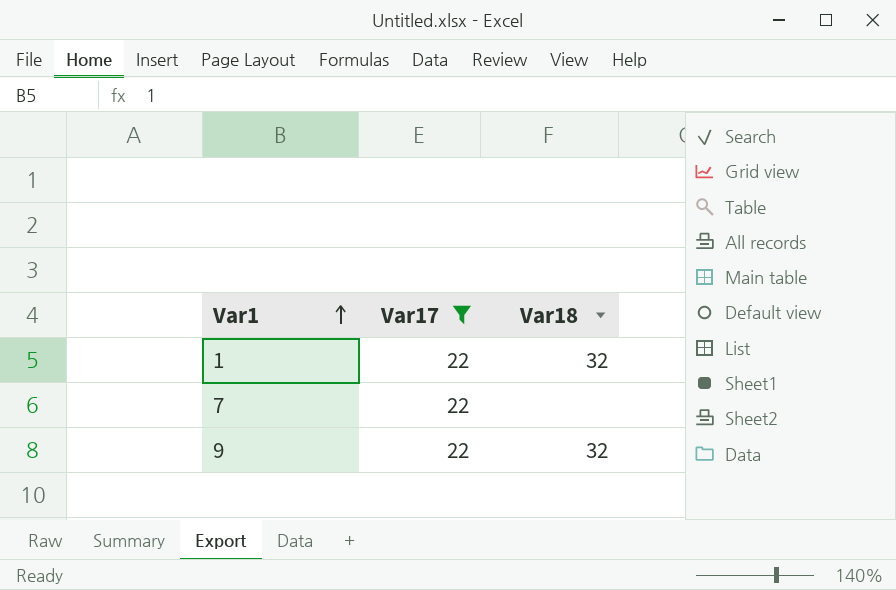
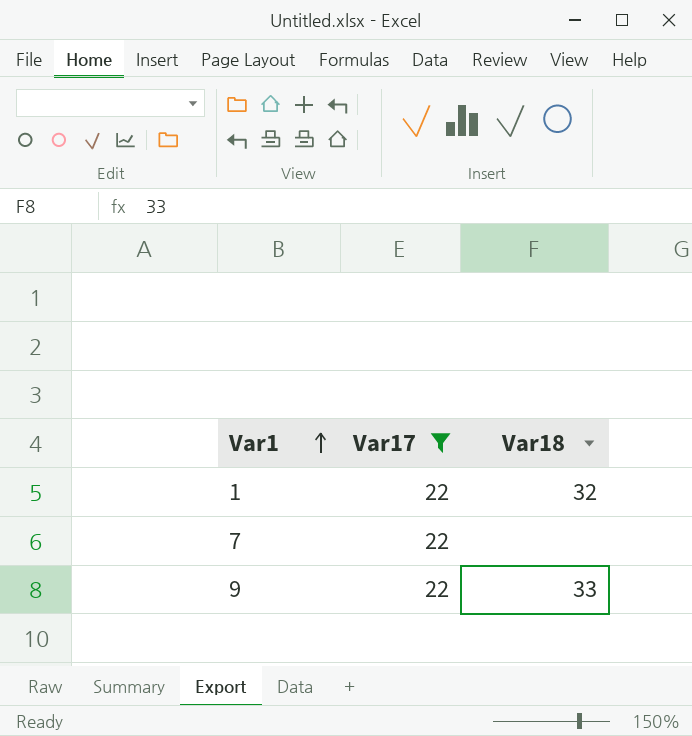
9 | Var18: 32 -> 33

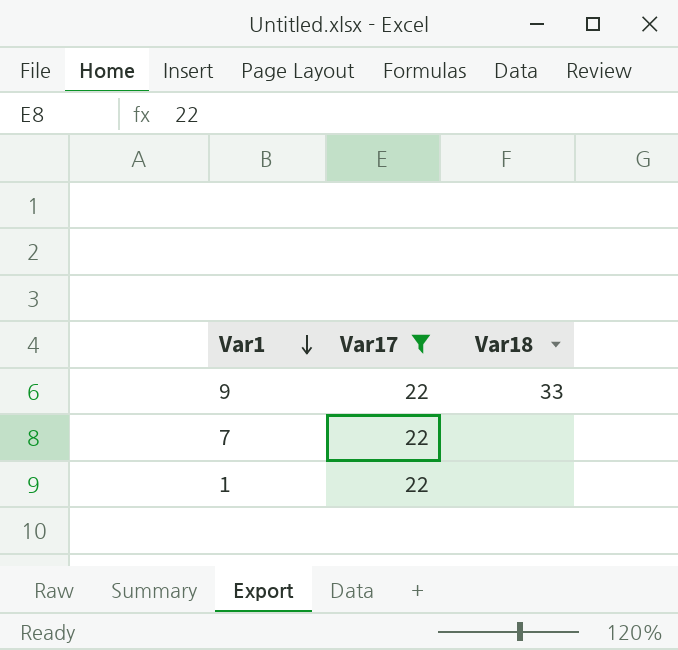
row order: Var1 ascending -> Var1 descending
1 | Var18: 32 -> none

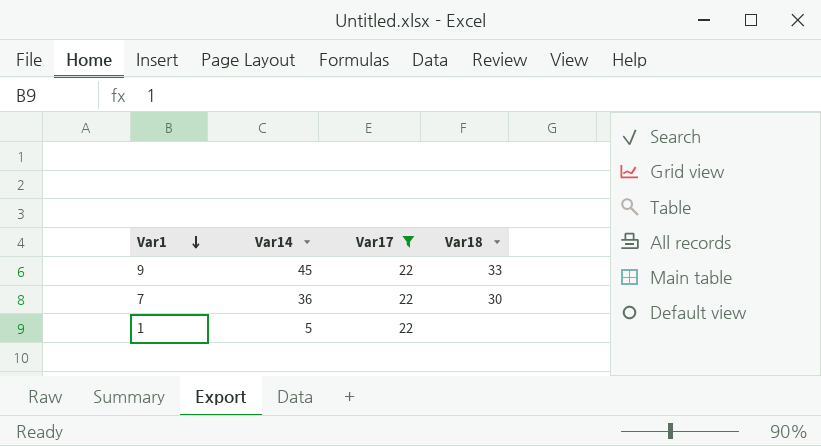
column Var14 | position: none -> 2
7 | Var18: none -> 30

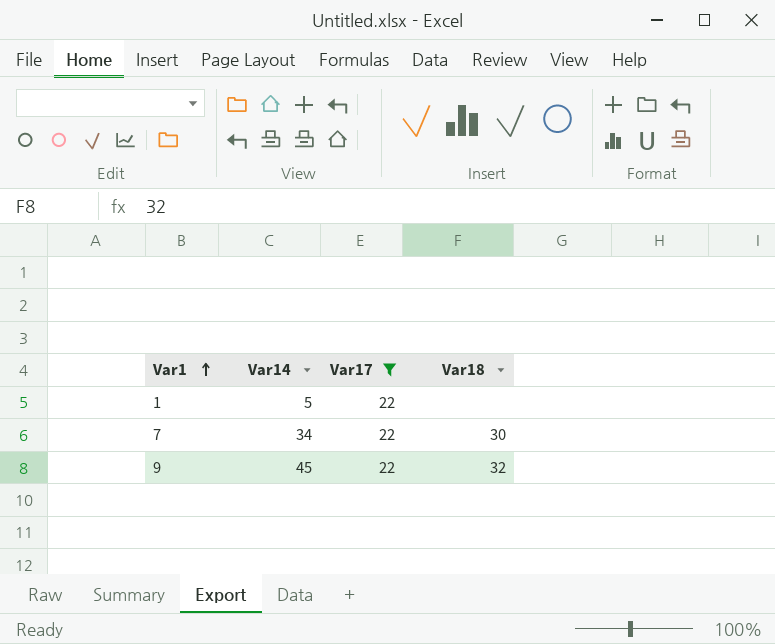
row order: Var1 descending -> Var1 ascending
7 | Var14: 36 -> 34
9 | Var18: 33 -> 32

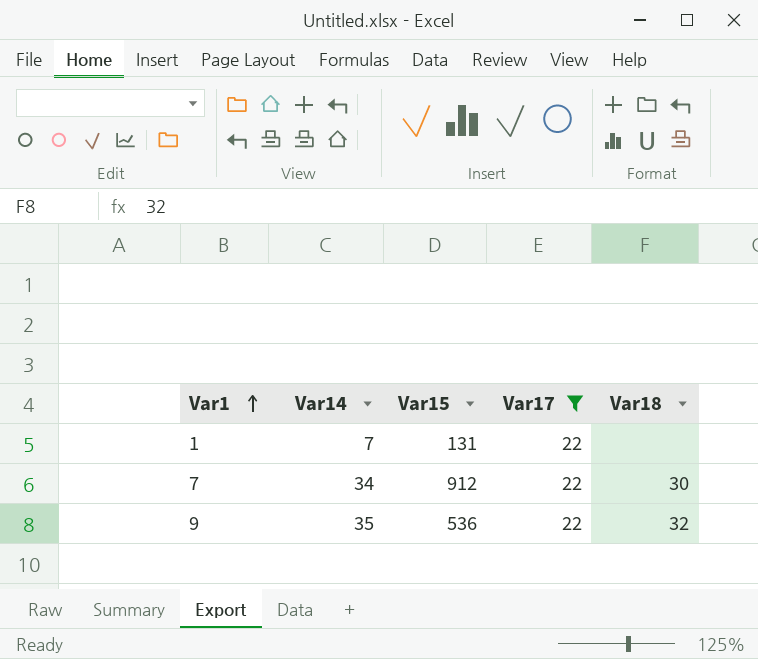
column Var15 | position: none -> 3
1 | Var14: 5 -> 7
9 | Var14: 45 -> 35

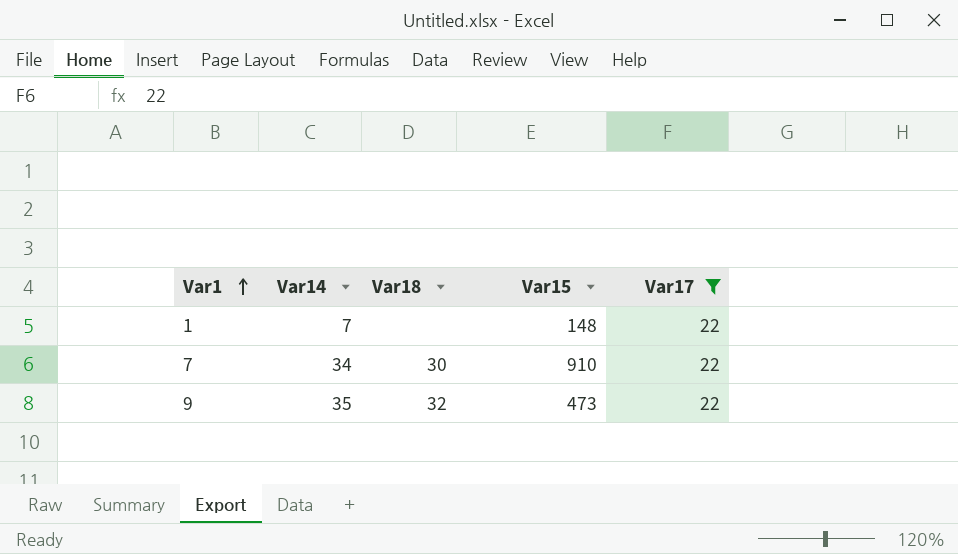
column Var18 | position: 5 -> 3
1 | Var15: 131 -> 148
7 | Var15: 912 -> 910
9 | Var15: 536 -> 473

